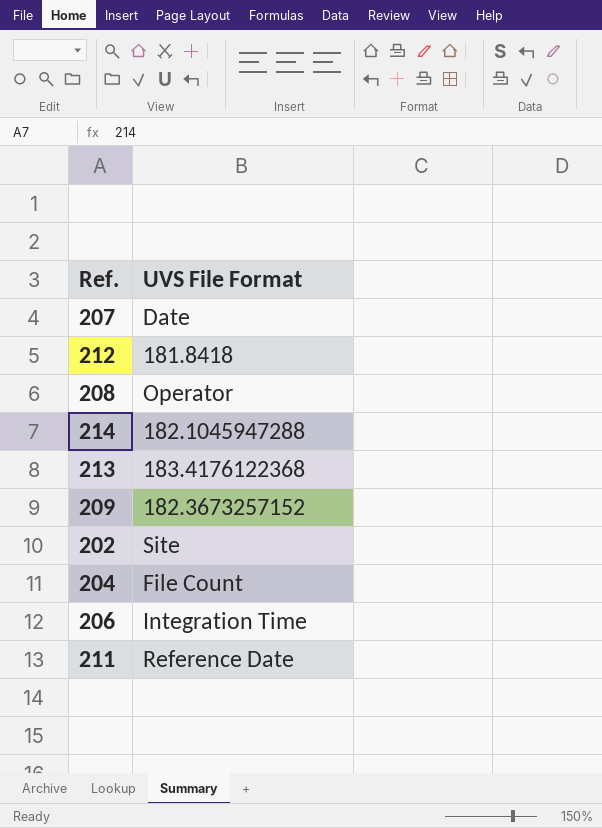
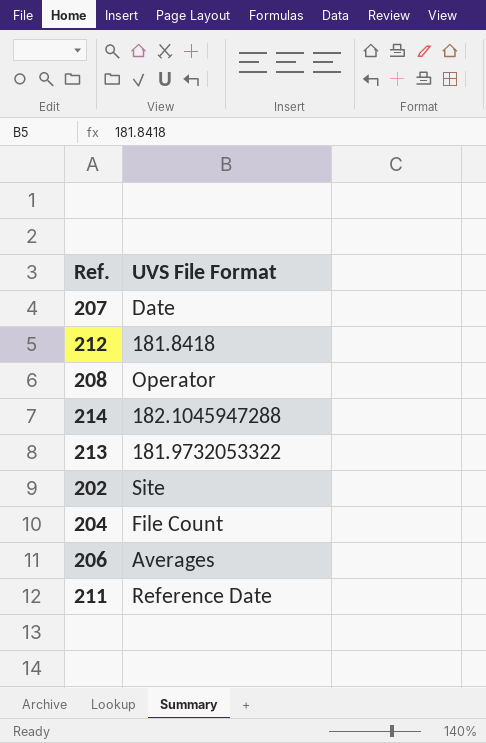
row 209: 182.3673257152 -> none
213 | UVS File Format: 183.4176122368 -> 181.9732053322
206 | UVS File Format: Integration Time -> Averages

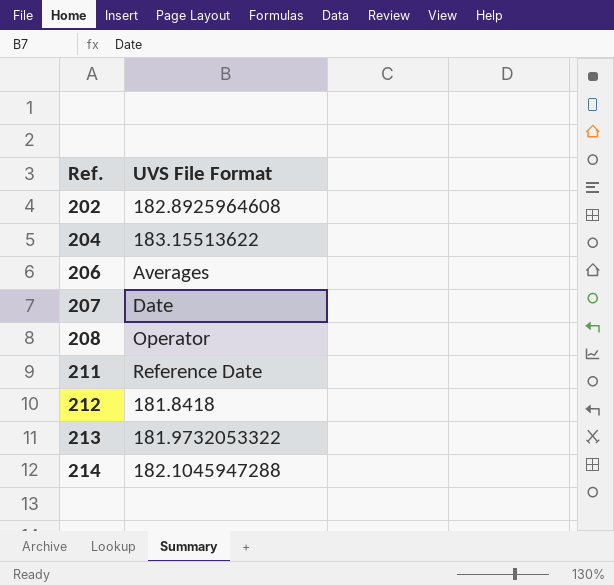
row order: none -> Ref. ascending
202 | UVS File Format: Site -> 182.8925964608
204 | UVS File Format: File Count -> 183.15513622

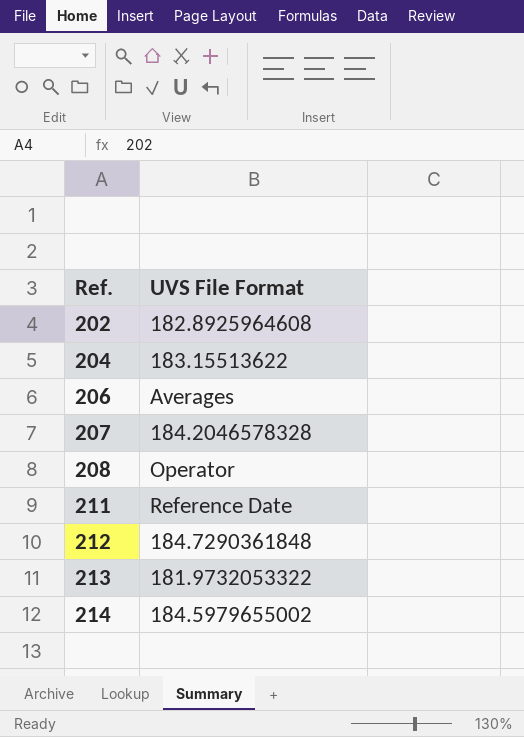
207 | UVS File Format: Date -> 184.2046578328
212 | UVS File Format: 181.8418 -> 184.7290361848
214 | UVS File Format: 182.1045947288 -> 184.5979655002

